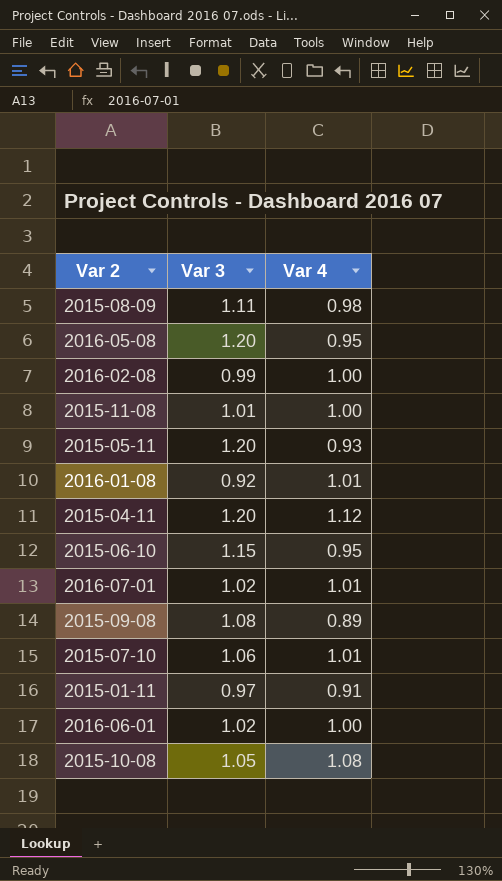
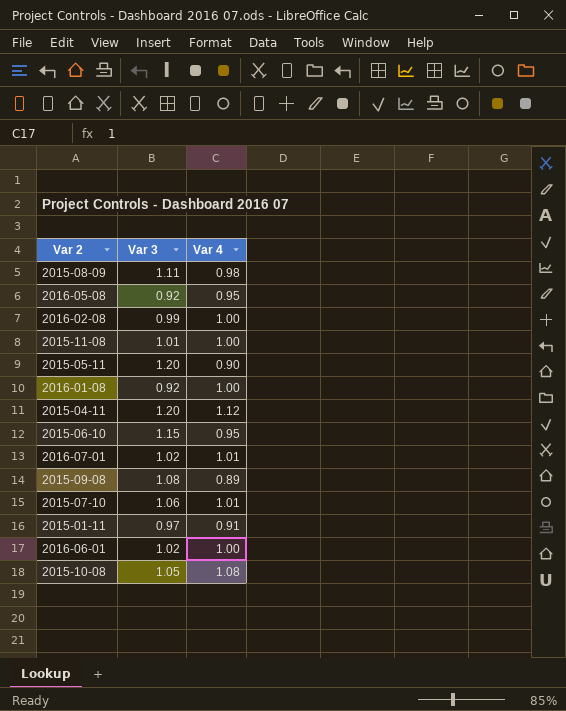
2016-05-08 | Var 3: 1.20 -> 0.92
2015-05-11 | Var 4: 0.93 -> 0.90
2016-01-08 | Var 4: 1.01 -> 1.00

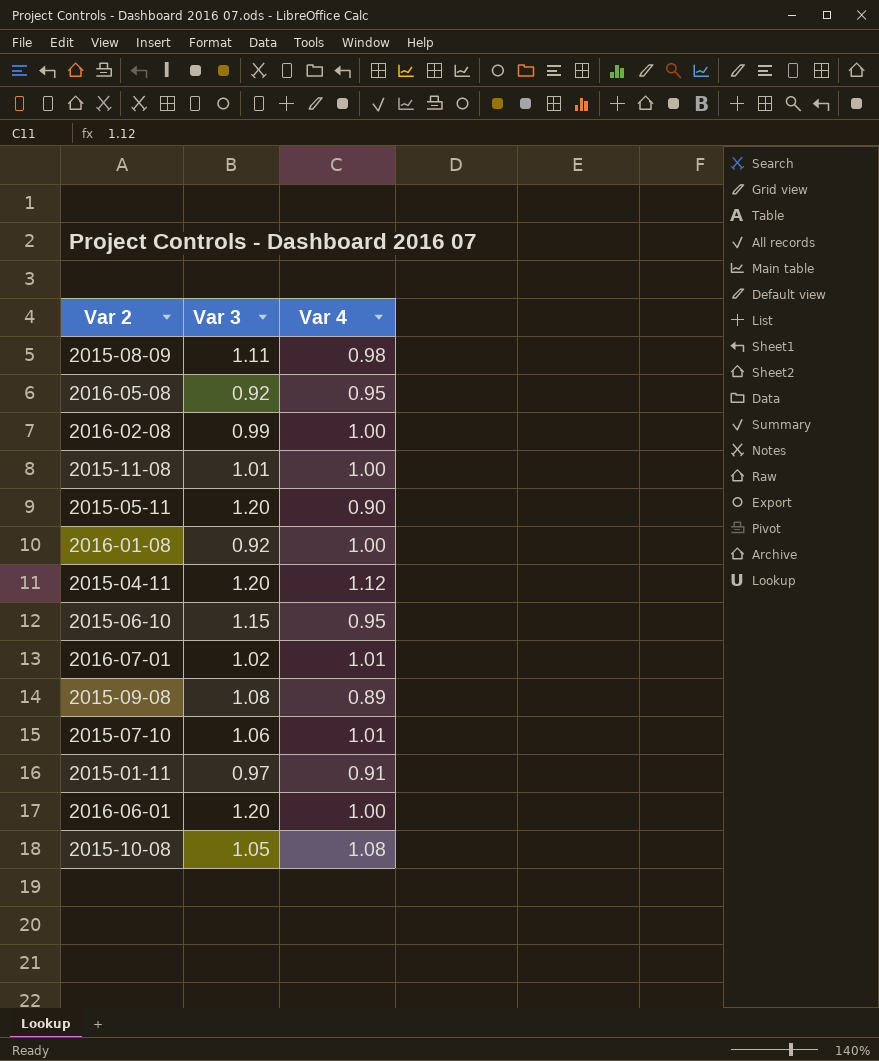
2016-06-01 | Var 3: 1.02 -> 1.20

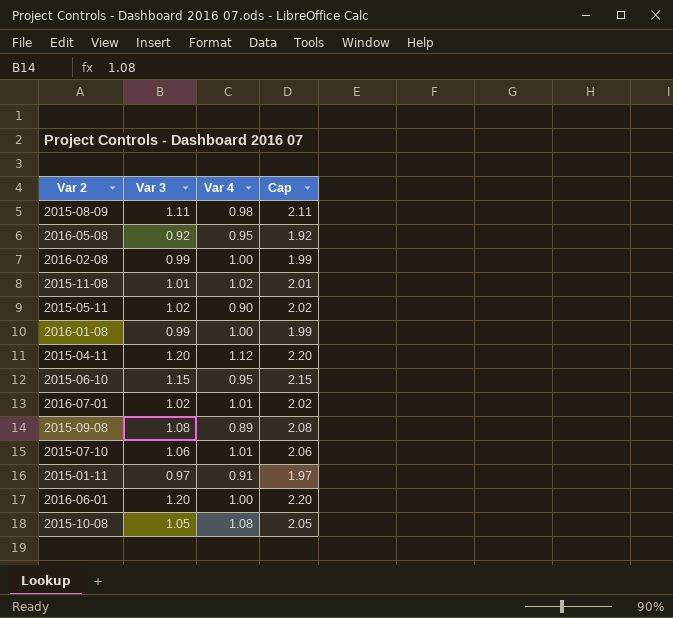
column Cap | formula: none -> [Var 3] + 1
2015-11-08 | Var 4: 1.00 -> 1.02
2015-05-11 | Var 3: 1.20 -> 1.02
2016-01-08 | Var 3: 0.92 -> 0.99

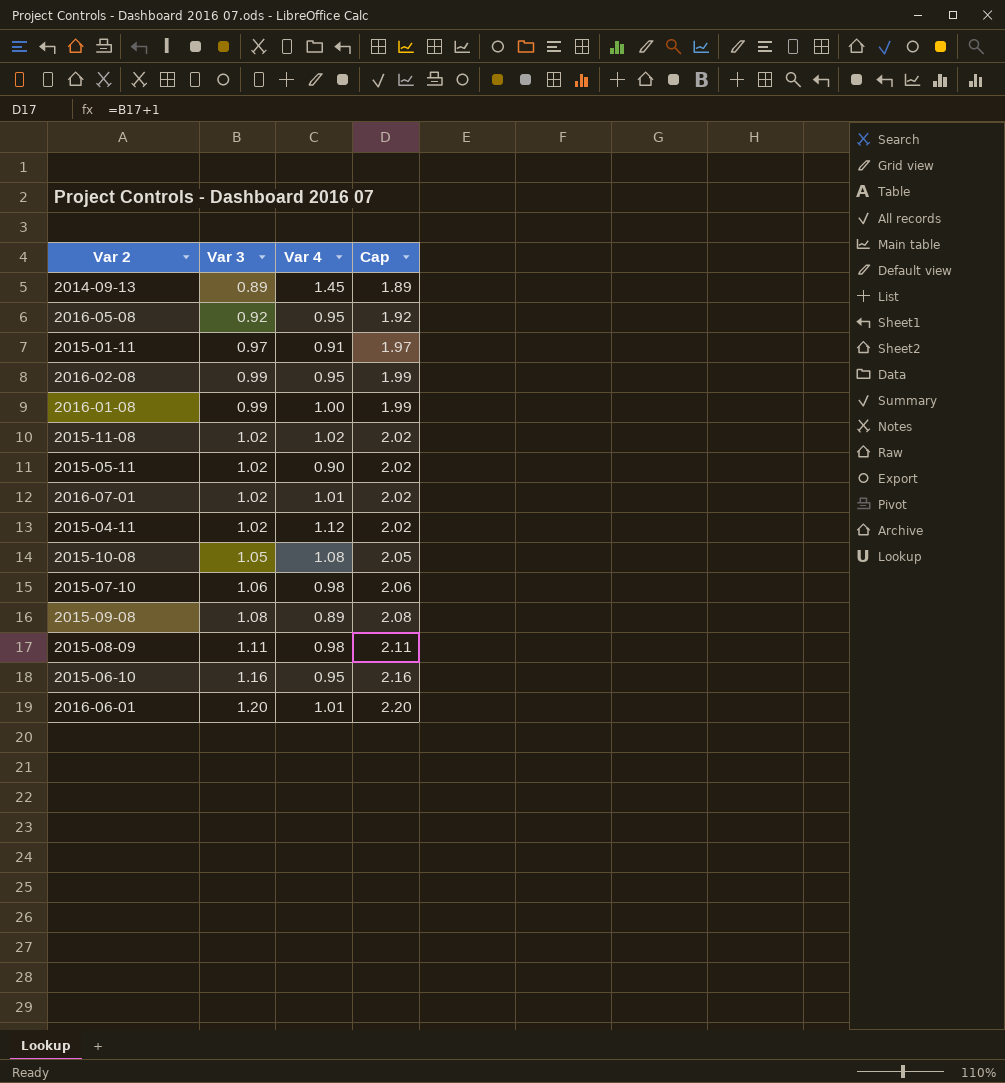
row order: none -> Var 3 ascending
row 2014-09-13: none -> 0.89 | 1.45 | 1.89
2016-02-08 | Var 4: 1.00 -> 0.95
2015-11-08 | Var 3: 1.01 -> 1.02
2015-11-08 | Cap: 2.01 -> 2.02
2015-04-11 | Var 3: 1.20 -> 1.02
2015-04-11 | Cap: 2.20 -> 2.02
2015-07-10 | Var 4: 1.01 -> 0.98
2015-06-10 | Var 3: 1.15 -> 1.16
2015-06-10 | Cap: 2.15 -> 2.16
2016-06-01 | Var 4: 1.00 -> 1.01

